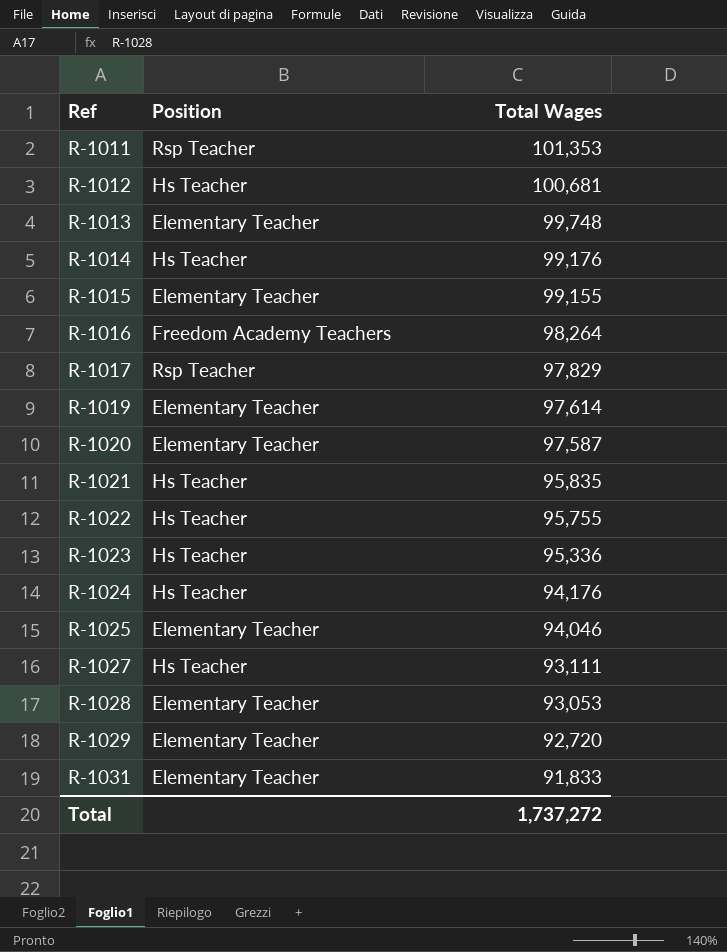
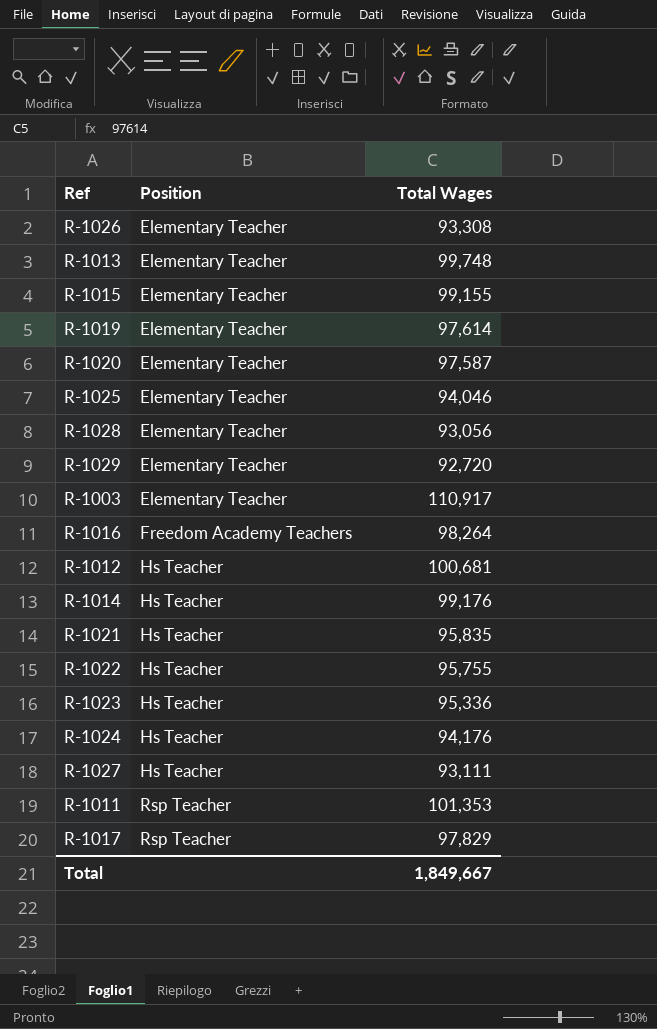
row order: Ref ascending -> Position ascending
row R-1031: Elementary Teacher | 91,833 -> none
row R-1026: none -> Elementary Teacher | 93,308
R-1028 | Total Wages: 93,053 -> 93,056
row R-1003: none -> Elementary Teacher | 110,917
Total | Total Wages: 1,737,272 -> 1,849,667

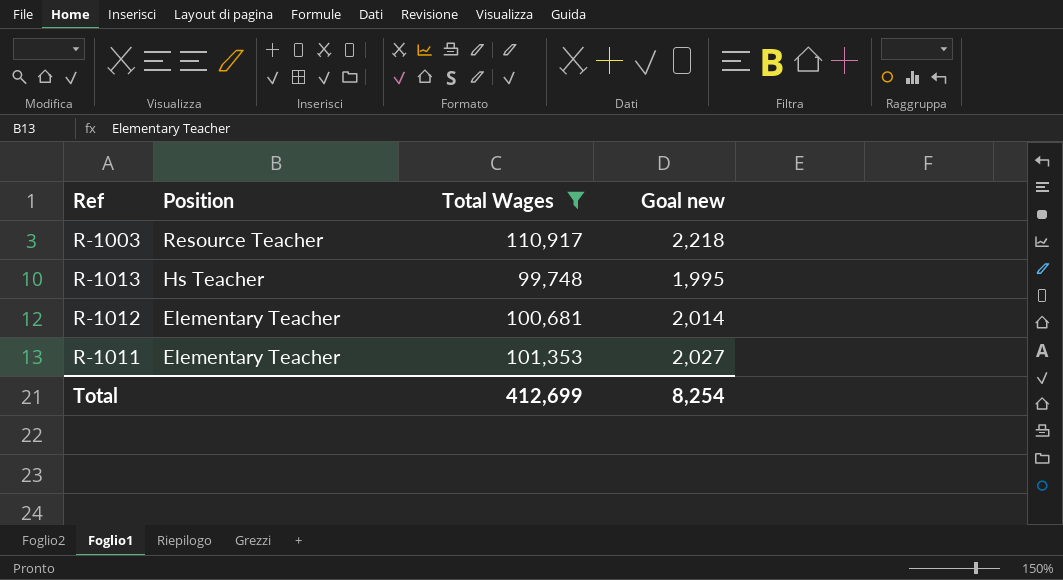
filter: none -> Total Wages >= 99,748
row order: Position ascending -> Position descending
column Goal new | formula: none -> [Total Wages] * 0.02
R-1003 | Position: Elementary Teacher -> Resource Teacher
R-1013 | Position: Elementary Teacher -> Hs Teacher
R-1012 | Position: Hs Teacher -> Elementary Teacher
R-1011 | Position: Rsp Teacher -> Elementary Teacher
Total | Total Wages: 1,849,667 -> 412,699

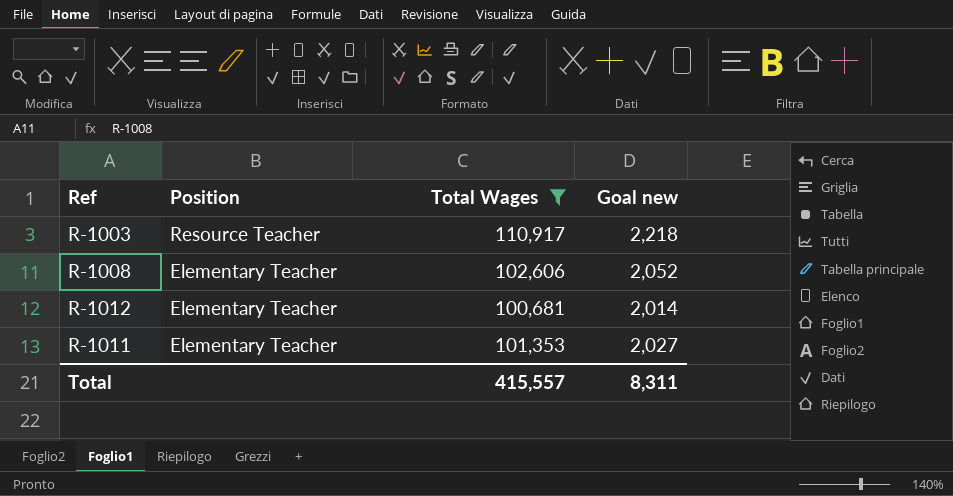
row R-1013: Hs Teacher | 99,748 | 1,995 -> none
row R-1008: none -> Elementary Teacher | 102,606 | 2,052
Total | Total Wages: 412,699 -> 415,557
Total | Goal new: 8,254 -> 8,311

